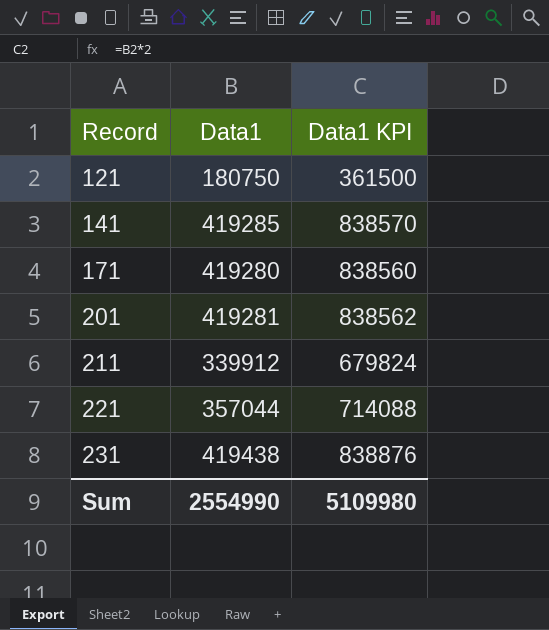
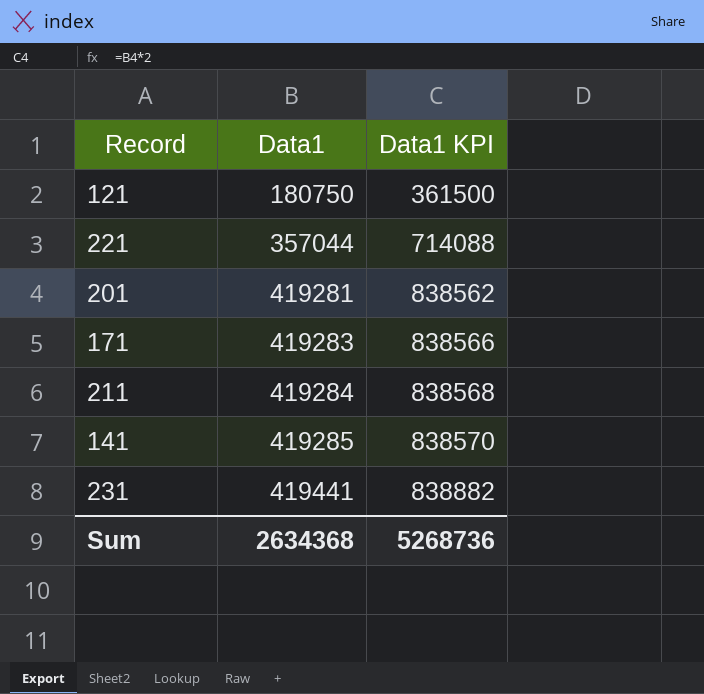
row order: Record ascending -> Data1 ascending
171 | Data1: 419280 -> 419283
171 | Data1 KPI: 838560 -> 838566
211 | Data1: 339912 -> 419284
211 | Data1 KPI: 679824 -> 838568
231 | Data1: 419438 -> 419441
231 | Data1 KPI: 838876 -> 838882
Sum | Data1: 2554990 -> 2634368
Sum | Data1 KPI: 5109980 -> 5268736

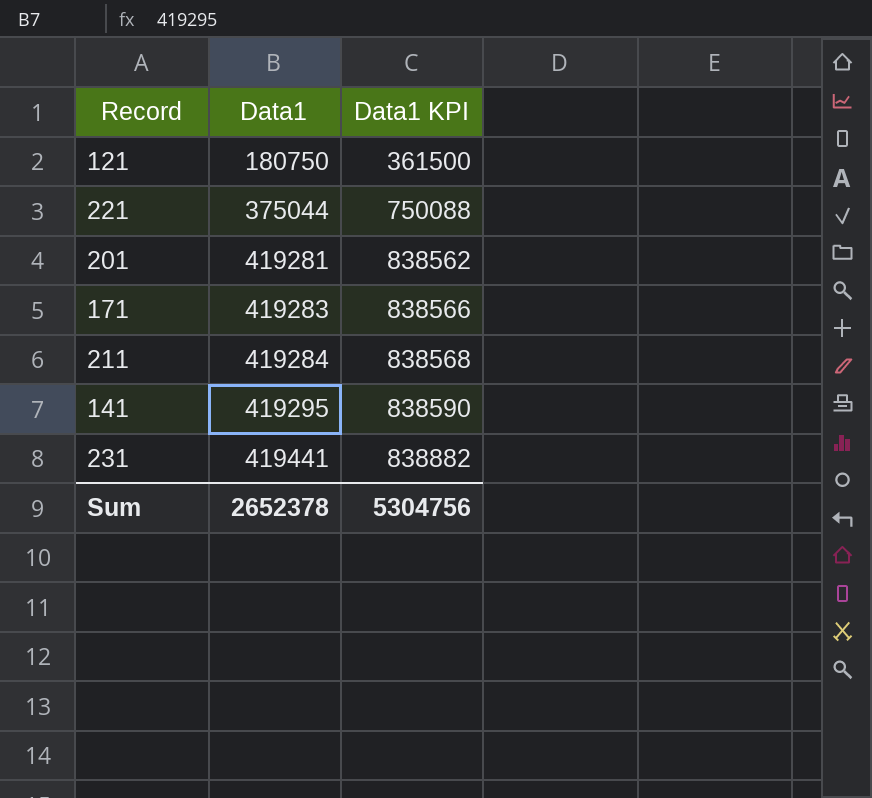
221 | Data1: 357044 -> 375044
221 | Data1 KPI: 714088 -> 750088
141 | Data1: 419285 -> 419295
141 | Data1 KPI: 838570 -> 838590
Sum | Data1: 2634368 -> 2652378
Sum | Data1 KPI: 5268736 -> 5304756

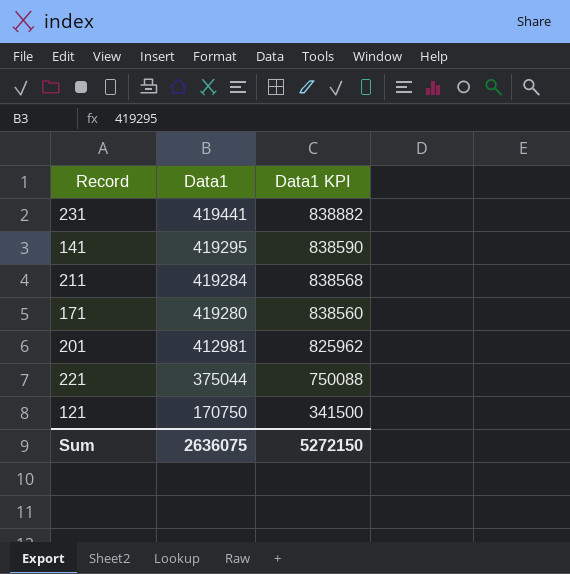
row order: Data1 ascending -> Data1 descending
171 | Data1: 419283 -> 419280
171 | Data1 KPI: 838566 -> 838560
201 | Data1: 419281 -> 412981
201 | Data1 KPI: 838562 -> 825962
121 | Data1: 180750 -> 170750
121 | Data1 KPI: 361500 -> 341500
Sum | Data1: 2652378 -> 2636075
Sum | Data1 KPI: 5304756 -> 5272150

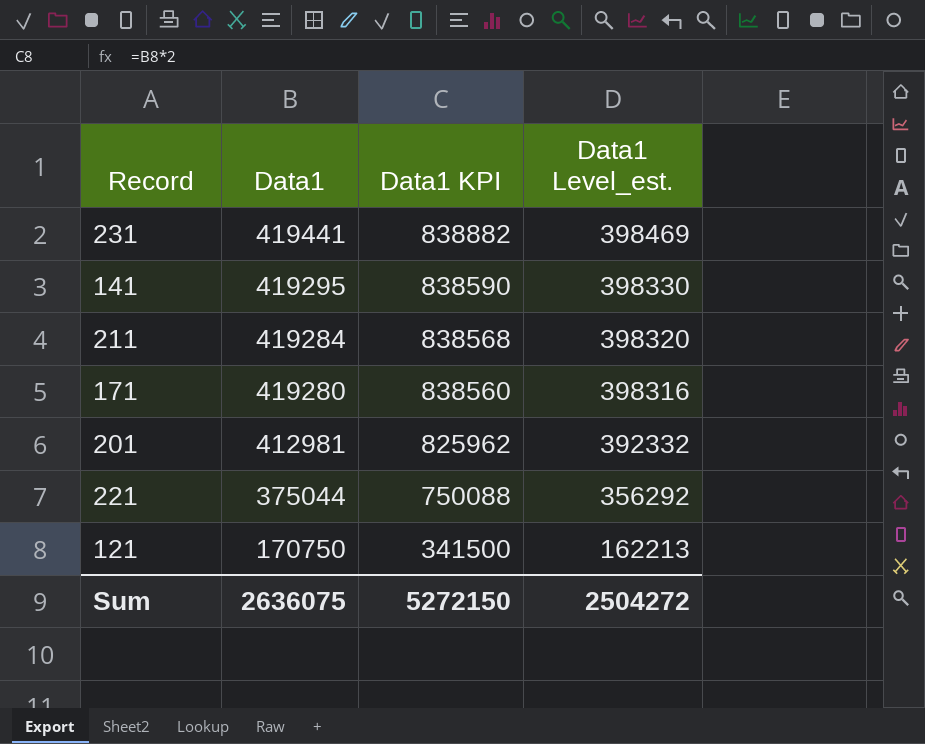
column Data1 Level_est. | formula: none -> [Data1] * 0.95

